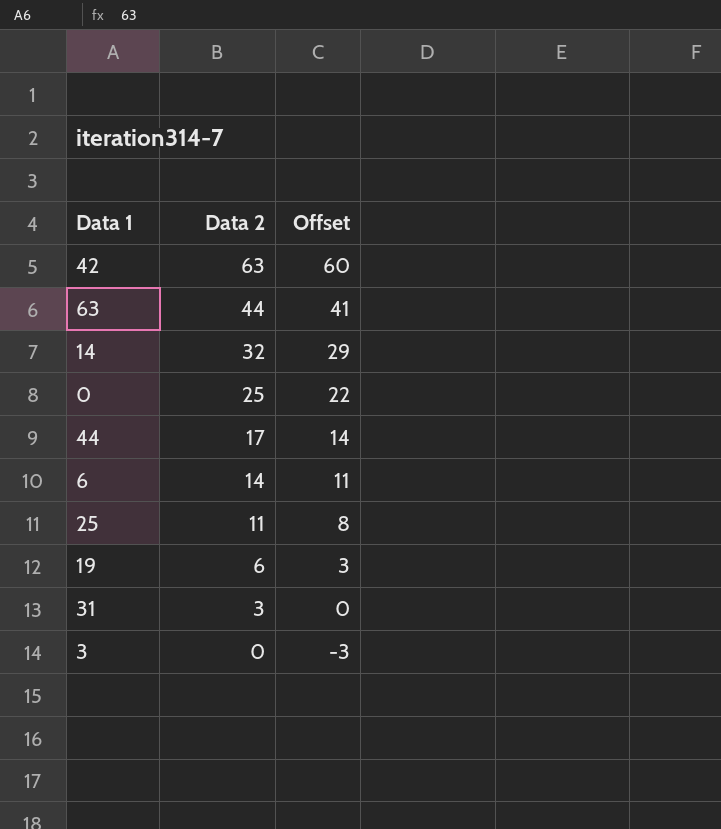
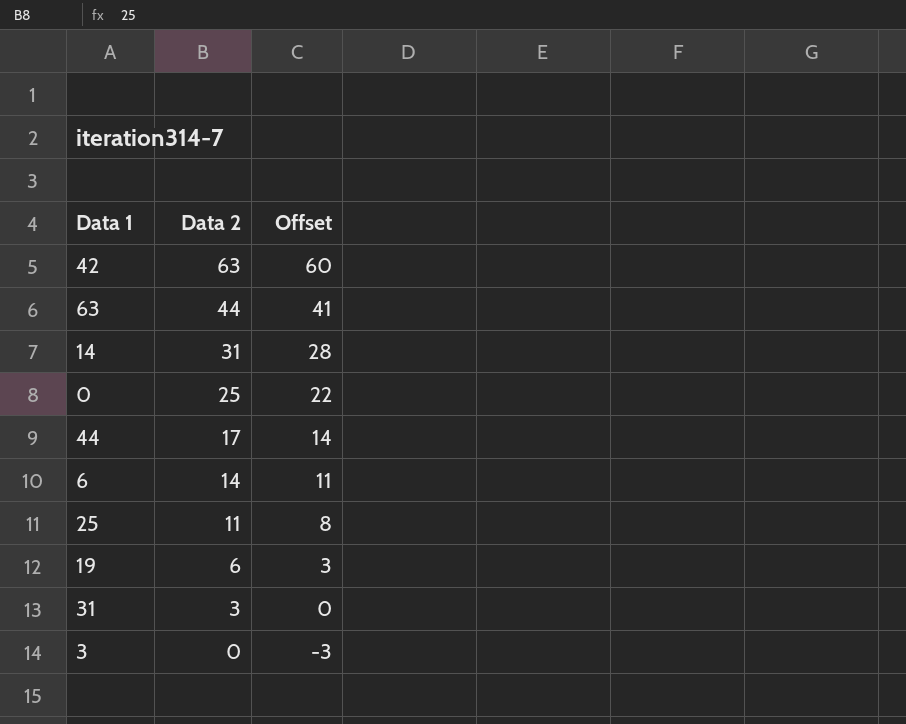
14 | Data 2: 32 -> 31
14 | Offset: 29 -> 28

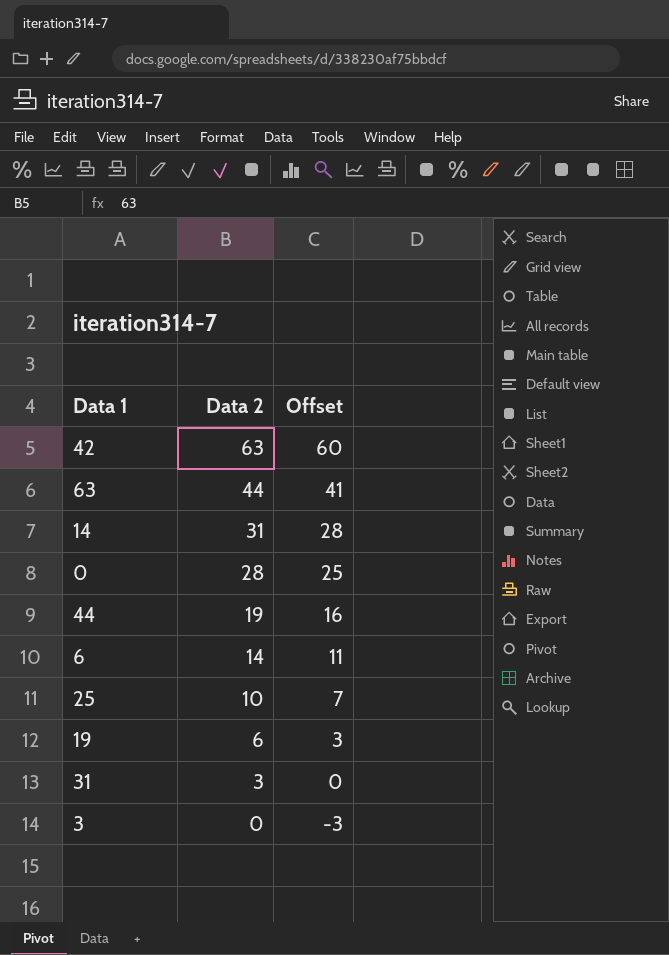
0 | Data 2: 25 -> 28
0 | Offset: 22 -> 25
44 | Data 2: 17 -> 19
44 | Offset: 14 -> 16
25 | Data 2: 11 -> 10
25 | Offset: 8 -> 7

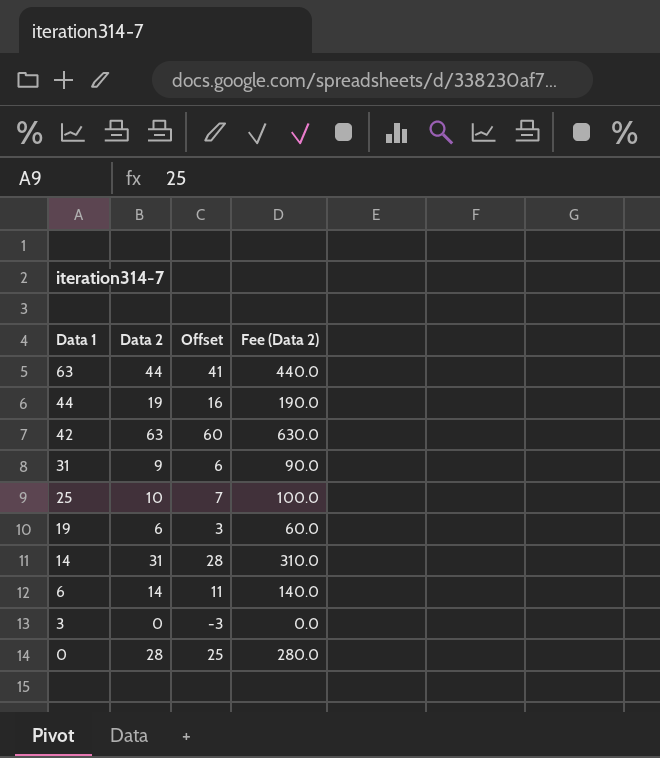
row order: Data 2 descending -> Data 1 descending
column Fee (Data 2) | formula: none -> [Data 2] * 10
31 | Data 2: 3 -> 9
31 | Offset: 0 -> 6

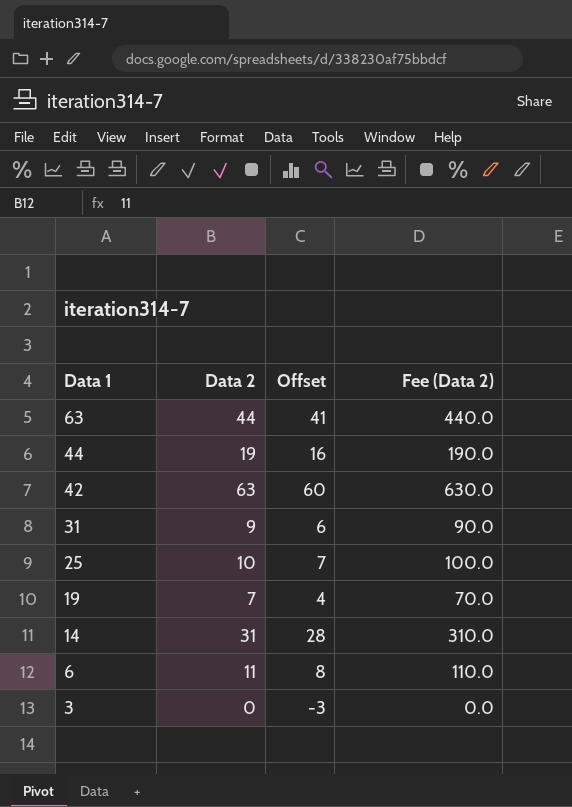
row 0: 28 | 25 | 280.0 -> none
19 | Data 2: 6 -> 7
19 | Offset: 3 -> 4
19 | Fee (Data 2): 60.0 -> 70.0
6 | Data 2: 14 -> 11
6 | Offset: 11 -> 8
6 | Fee (Data 2): 140.0 -> 110.0

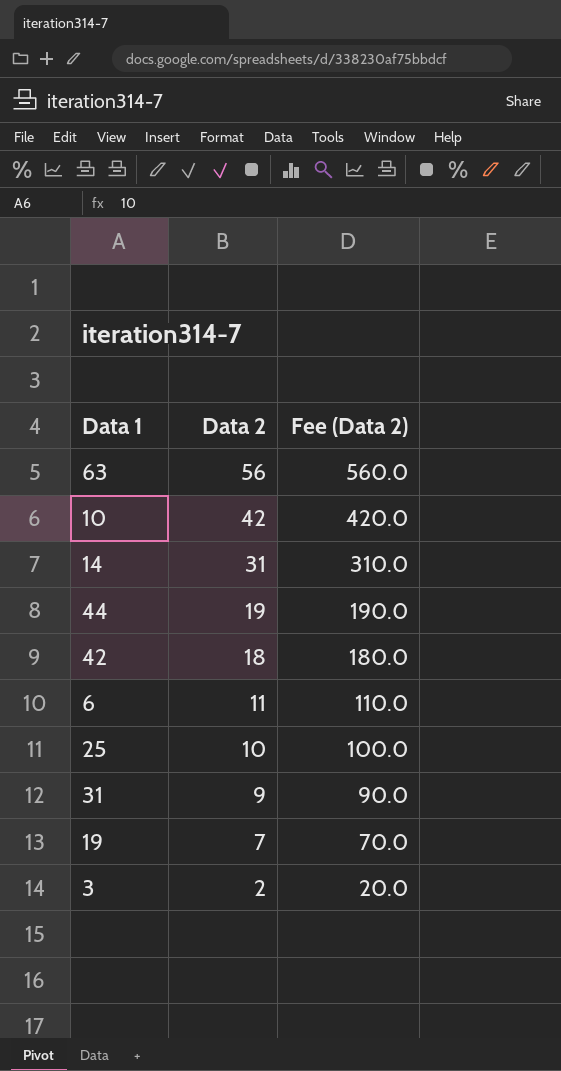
row order: Data 1 descending -> Data 2 descending
column Offset | formula: [Data 2] - 3 -> none
63 | Data 2: 44 -> 56
63 | Fee (Data 2): 440.0 -> 560.0
row 10: none -> 42 | 420.0
42 | Data 2: 63 -> 18
42 | Fee (Data 2): 630.0 -> 180.0
3 | Data 2: 0 -> 2
3 | Fee (Data 2): 0.0 -> 20.0

